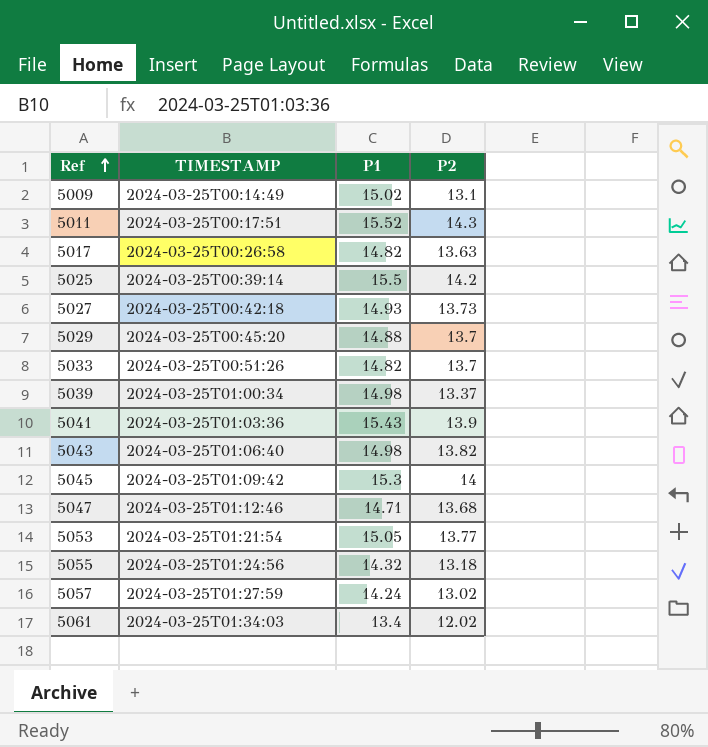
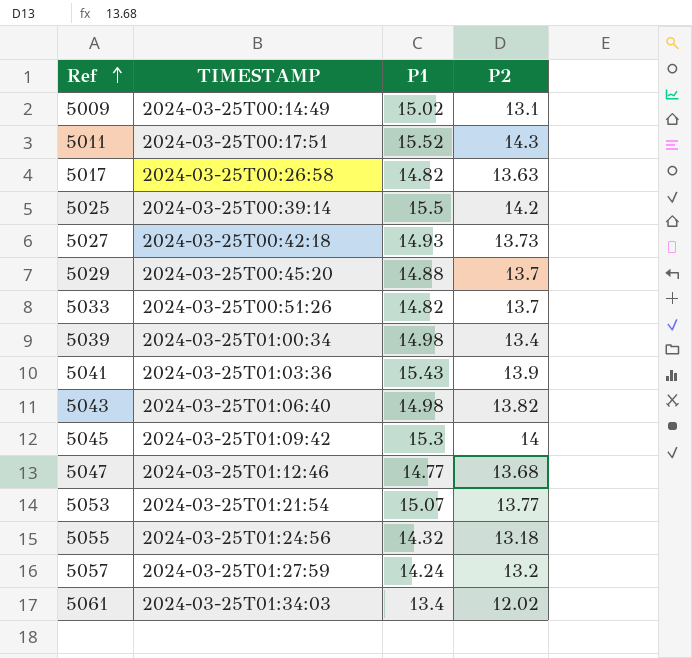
5039 | P2: 13.37 -> 13.4
5047 | P1: 14.71 -> 14.77
5053 | P1: 15.05 -> 15.07
5057 | P2: 13.02 -> 13.2

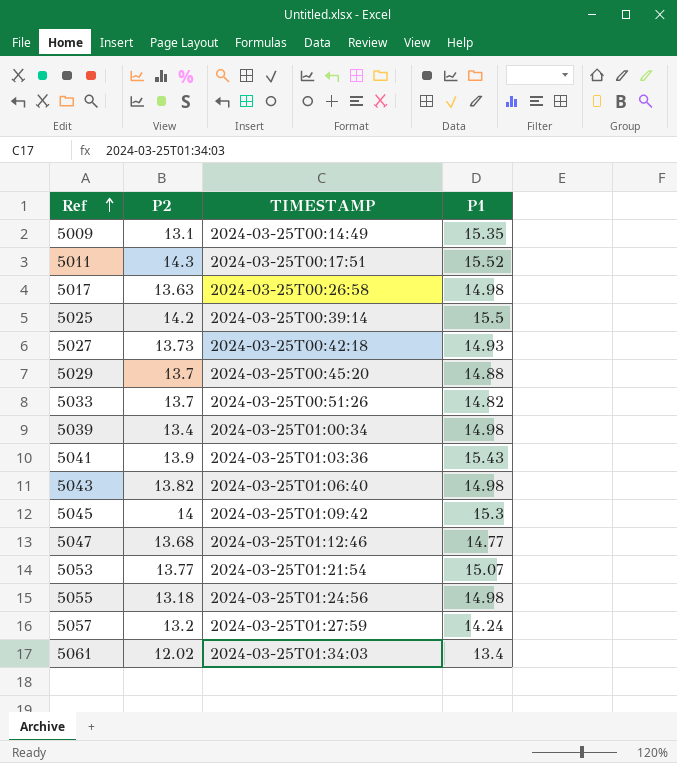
column P2 | position: 4 -> 2
5009 | P1: 15.02 -> 15.35
5017 | P1: 14.82 -> 14.98
5055 | P1: 14.32 -> 14.98

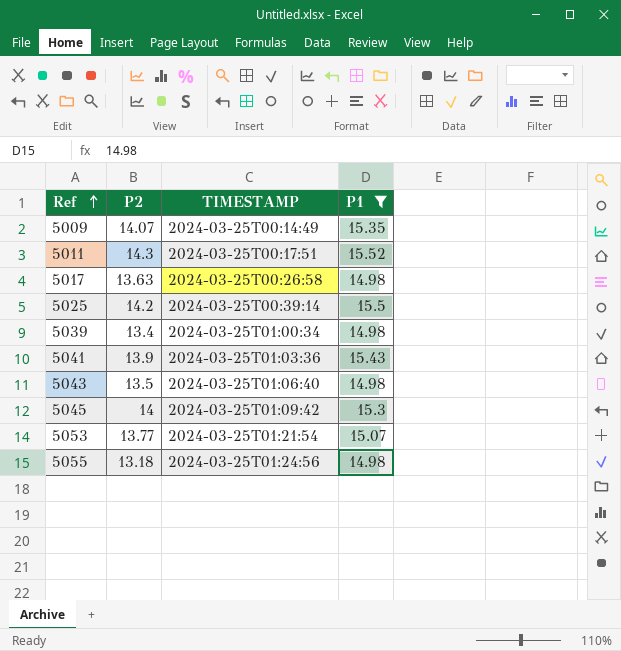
filter: none -> P1 >= 14.98
5009 | P2: 13.1 -> 14.07
5043 | P2: 13.82 -> 13.5

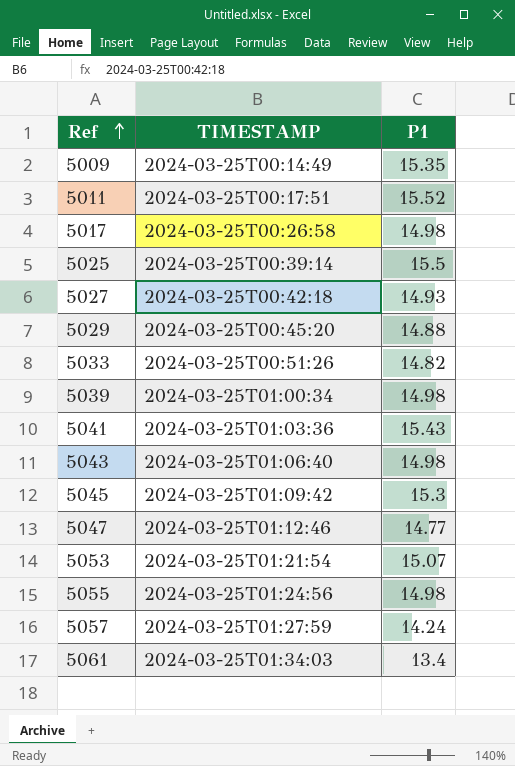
filter: P1 >= 14.98 -> none
column P2 | position: 2 -> none

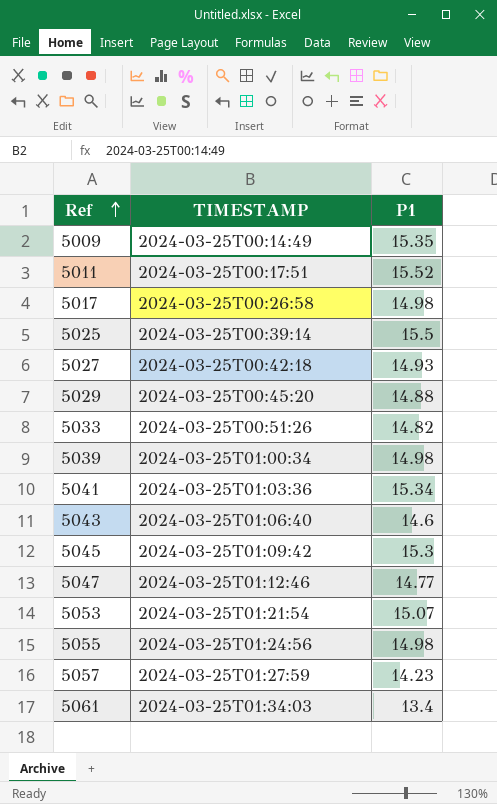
5041 | P1: 15.43 -> 15.34
5043 | P1: 14.98 -> 14.6
5057 | P1: 14.24 -> 14.23

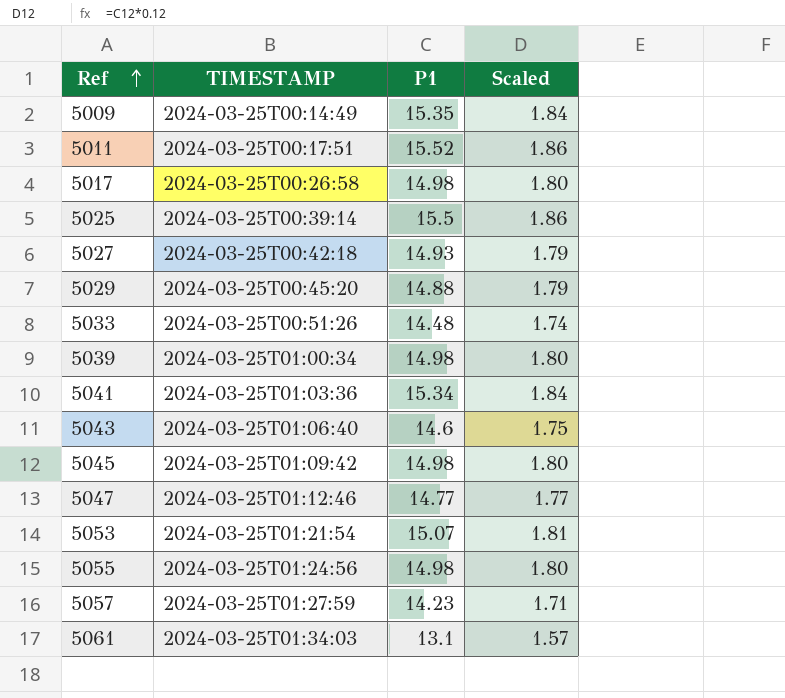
column Scaled | formula: none -> [P1] * 0.12
5033 | P1: 14.82 -> 14.48
5045 | P1: 15.3 -> 14.98
5061 | P1: 13.4 -> 13.1

